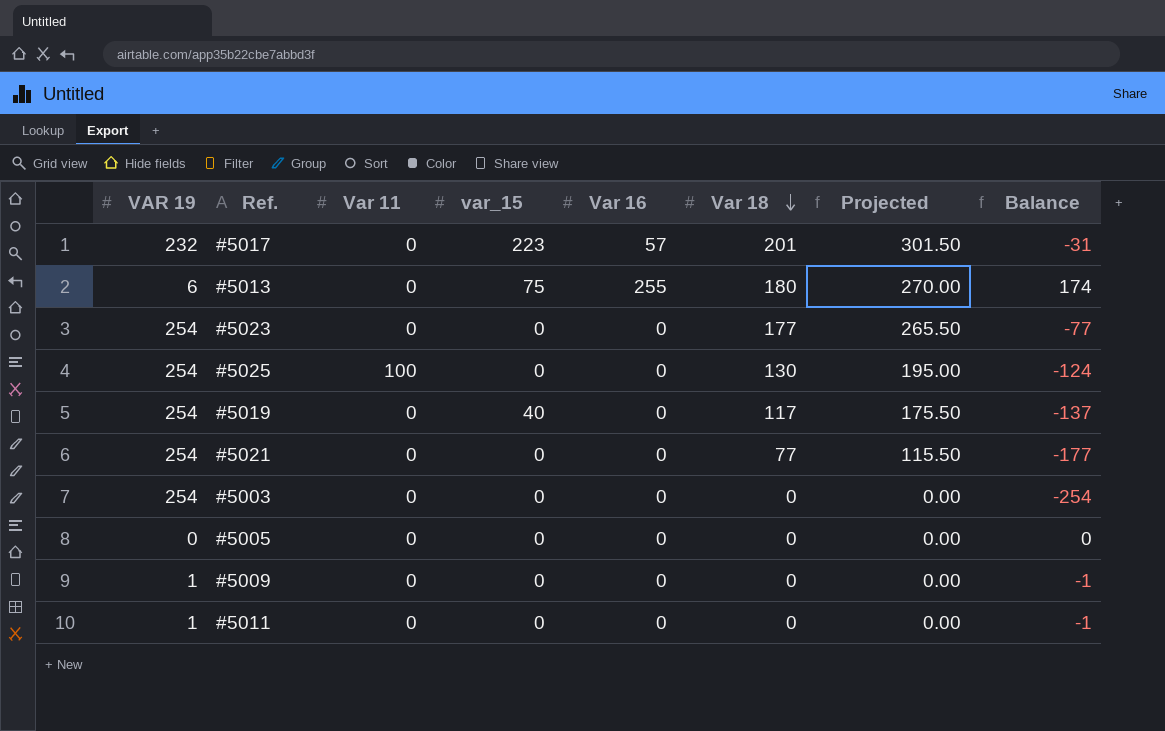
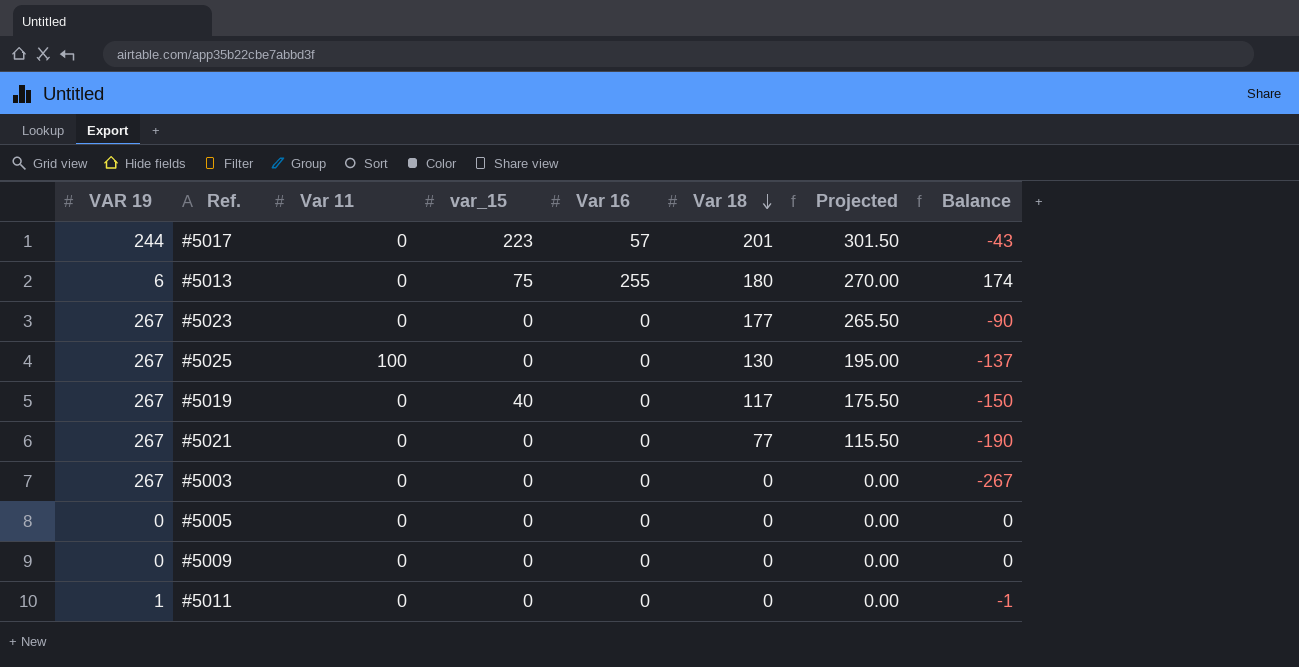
#5017 | VAR 19: 232 -> 244
#5017 | Balance: -31 -> -43
#5023 | VAR 19: 254 -> 267
#5023 | Balance: -77 -> -90
#5025 | VAR 19: 254 -> 267
#5025 | Balance: -124 -> -137
#5019 | VAR 19: 254 -> 267
#5019 | Balance: -137 -> -150
#5021 | VAR 19: 254 -> 267
#5021 | Balance: -177 -> -190
#5003 | VAR 19: 254 -> 267
#5003 | Balance: -254 -> -267
#5009 | VAR 19: 1 -> 0
#5009 | Balance: -1 -> 0

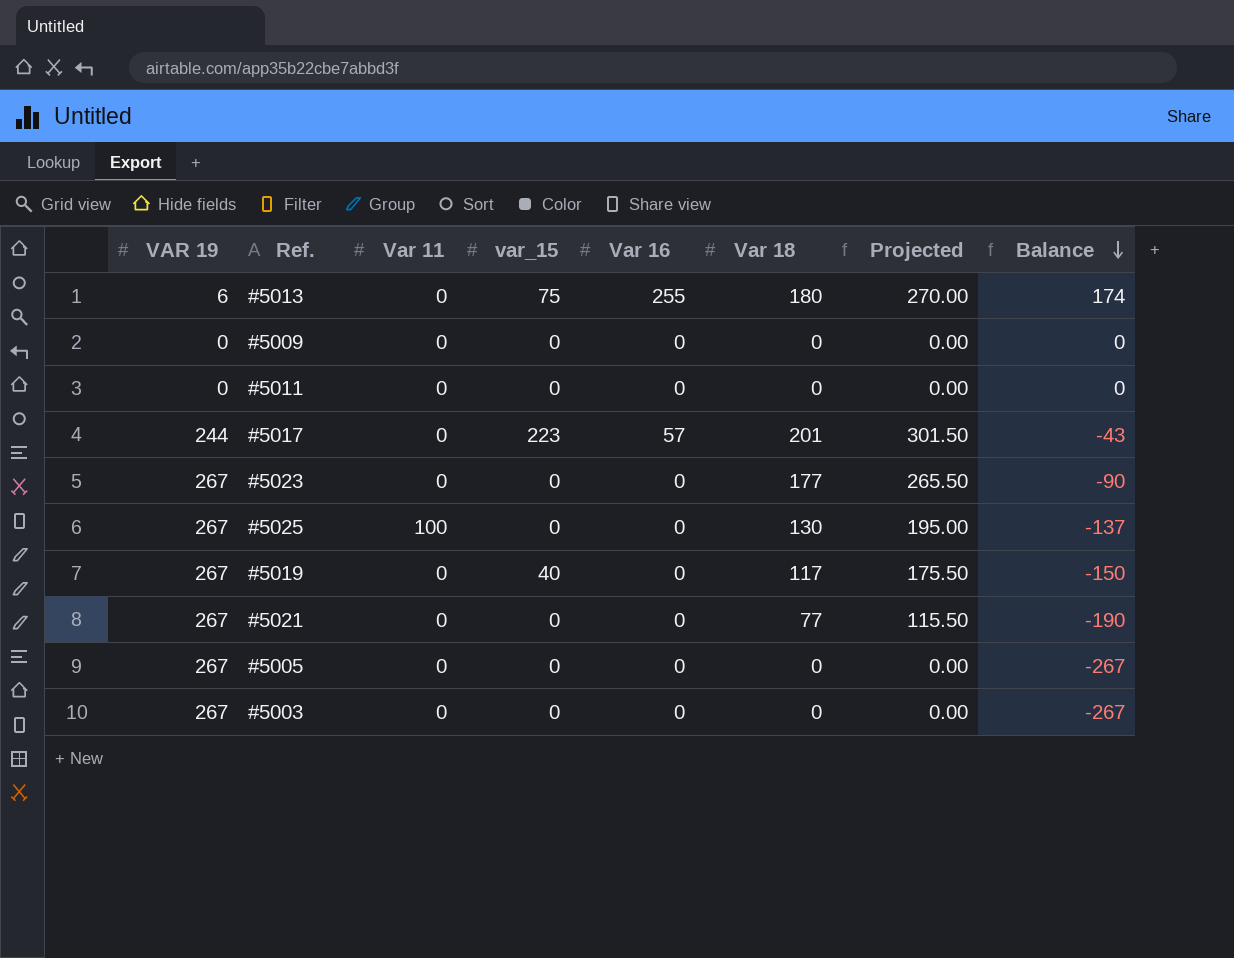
row order: Var 18 descending -> Balance descending
#5011 | VAR 19: 1 -> 0
#5011 | Balance: -1 -> 0
#5005 | VAR 19: 0 -> 267
#5005 | Balance: 0 -> -267

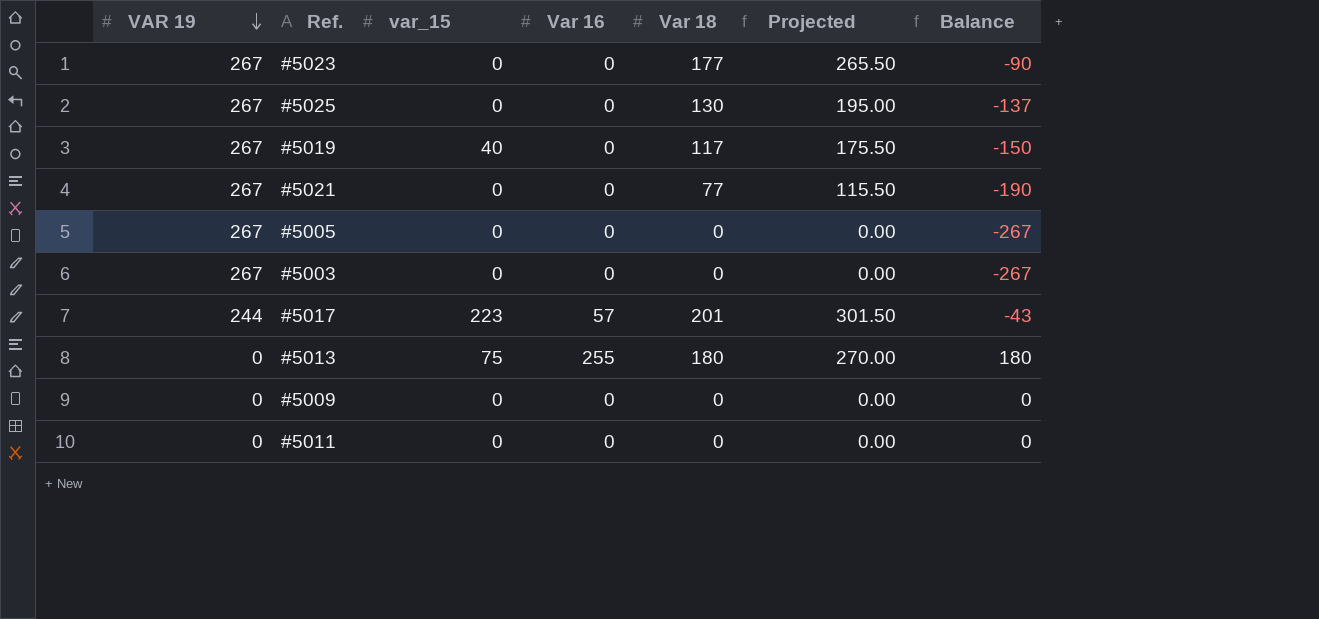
row order: Balance descending -> VAR 19 descending
column Var 11 | position: 3 -> none
#5013 | VAR 19: 6 -> 0
#5013 | Balance: 174 -> 180

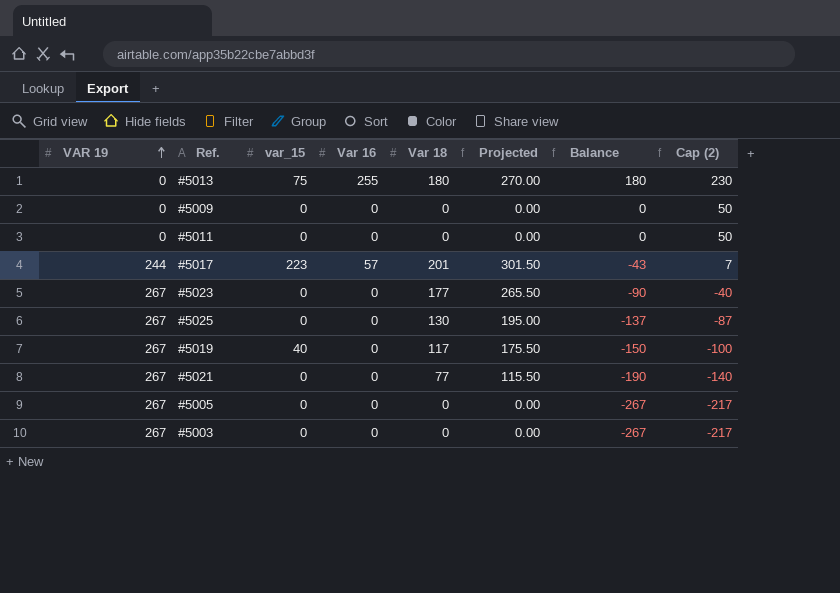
row order: VAR 19 descending -> VAR 19 ascending
column Cap (2) | formula: none -> [Balance] + 50

